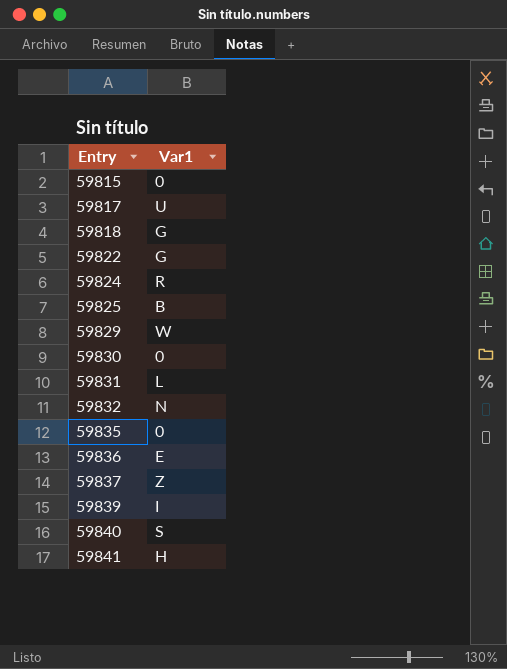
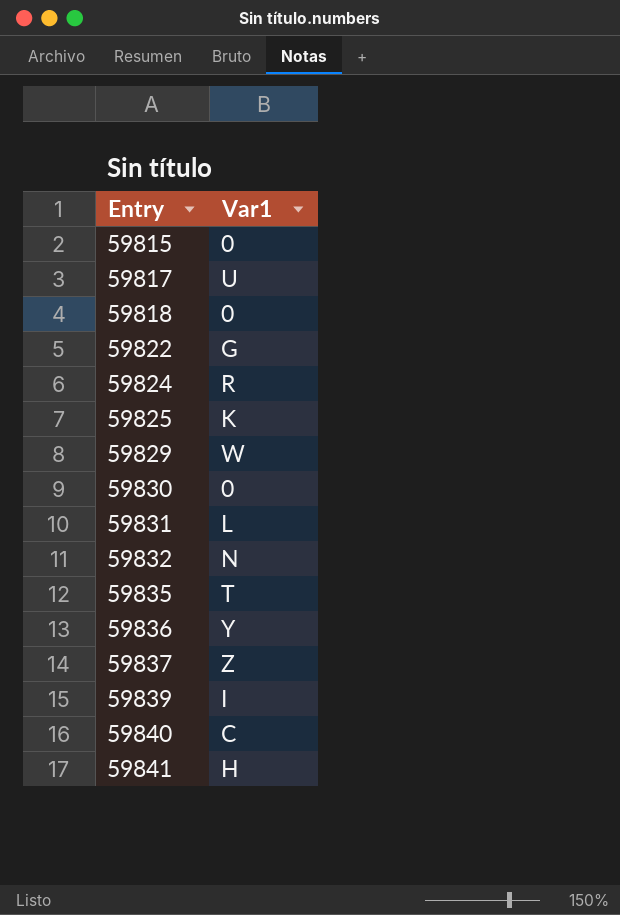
59818 | Var1: G -> 0
59825 | Var1: B -> K
59835 | Var1: 0 -> T
59836 | Var1: E -> Y
59840 | Var1: S -> C

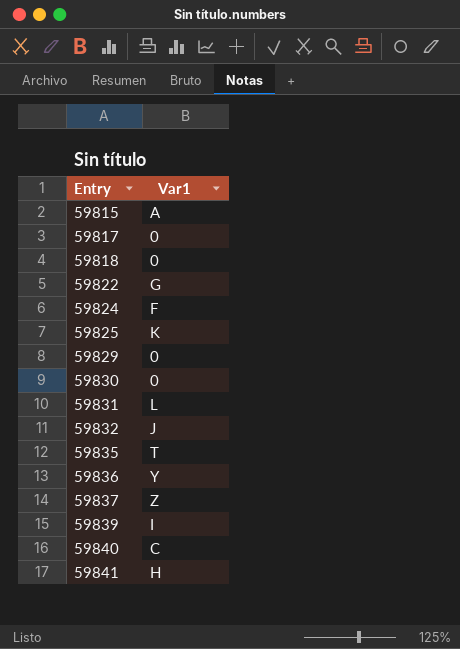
59815 | Var1: 0 -> A
59817 | Var1: U -> 0
59824 | Var1: R -> F
59829 | Var1: W -> 0
59832 | Var1: N -> J

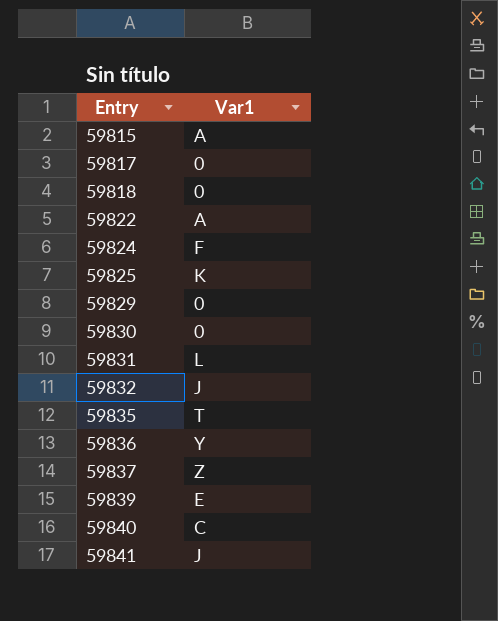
59822 | Var1: G -> A
59839 | Var1: I -> E
59841 | Var1: H -> J

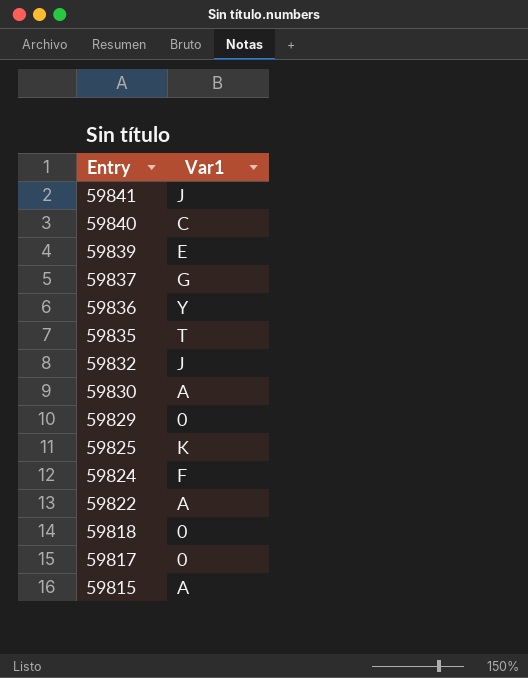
row order: Entry ascending -> Entry descending
row 59831: L -> none
59837 | Var1: Z -> G
59830 | Var1: 0 -> A

